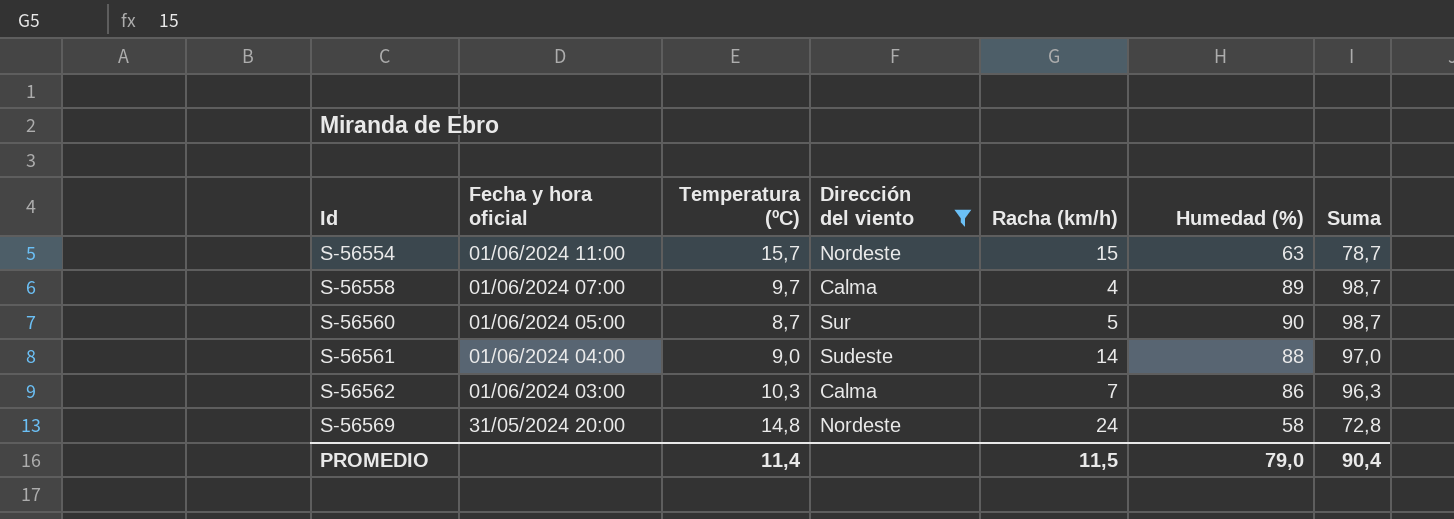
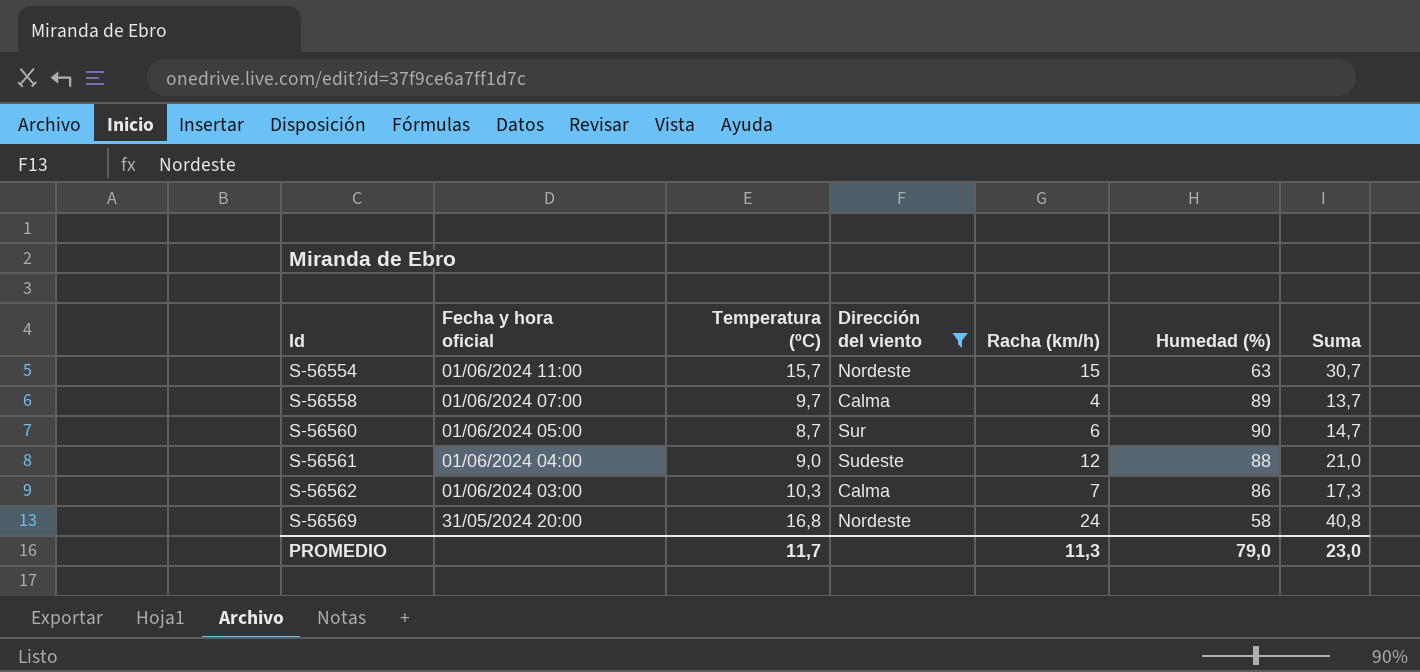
column Suma | formula: [Temperatura (ºC)] + [Humedad (%)] -> [Temperatura (ºC)] + [Racha (km/h)]
S-56560 | Racha (km/h): 5 -> 6
S-56561 | Racha (km/h): 14 -> 12
S-56569 | Temperatura (ºC): 14,8 -> 16,8
PROMEDIO | Temperatura (ºC): 11,4 -> 11,7
PROMEDIO | Racha (km/h): 11,5 -> 11,3
PROMEDIO | Suma: 90,4 -> 23,0

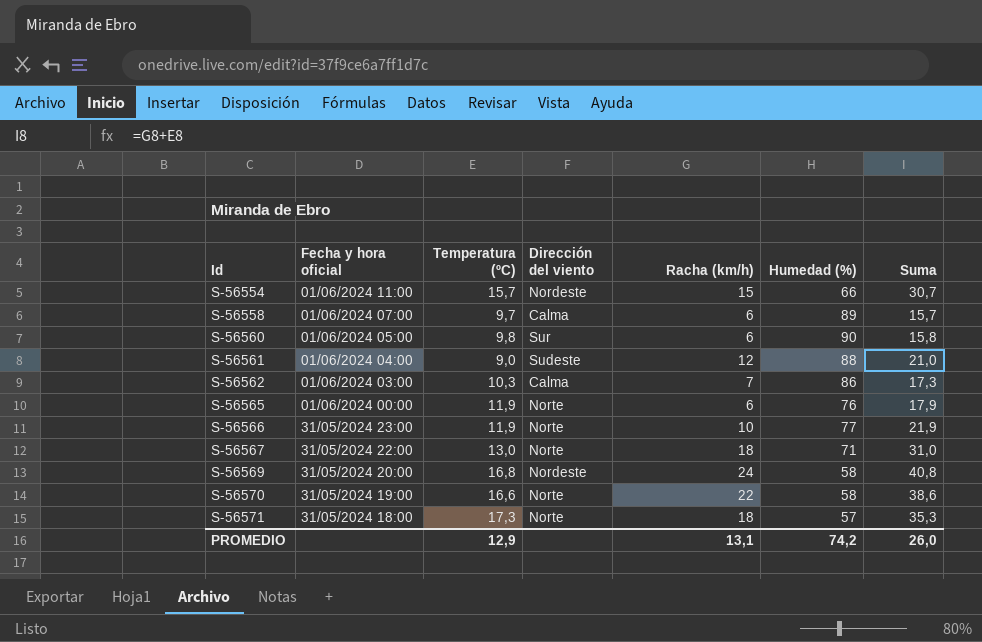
filter: Dirección del viento != Norte -> none
S-56554 | Humedad (%): 63 -> 66
S-56558 | Racha (km/h): 4 -> 6
S-56558 | Suma: 13,7 -> 15,7
S-56560 | Temperatura (ºC): 8,7 -> 9,8
S-56560 | Suma: 14,7 -> 15,8
PROMEDIO | Temperatura (ºC): 11,7 -> 12,9
PROMEDIO | Racha (km/h): 11,3 -> 13,1
PROMEDIO | Humedad (%): 79,0 -> 74,2
PROMEDIO | Suma: 23,0 -> 26,0

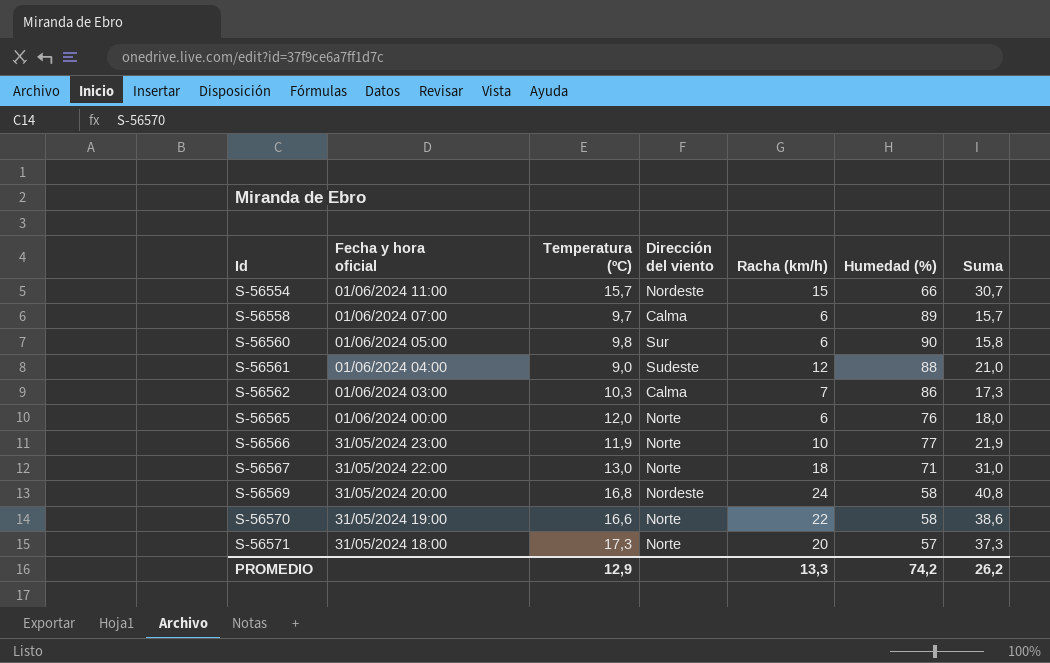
S-56565 | Temperatura (ºC): 11,9 -> 12,0
S-56565 | Suma: 17,9 -> 18,0
S-56571 | Racha (km/h): 18 -> 20
S-56571 | Suma: 35,3 -> 37,3
PROMEDIO | Racha (km/h): 13,1 -> 13,3
PROMEDIO | Suma: 26,0 -> 26,2

